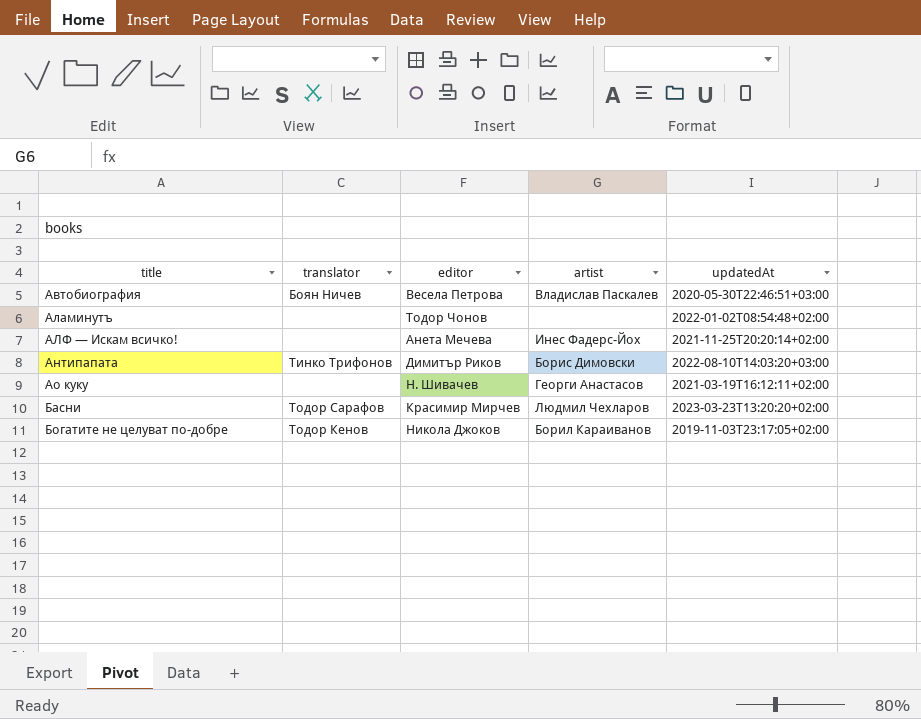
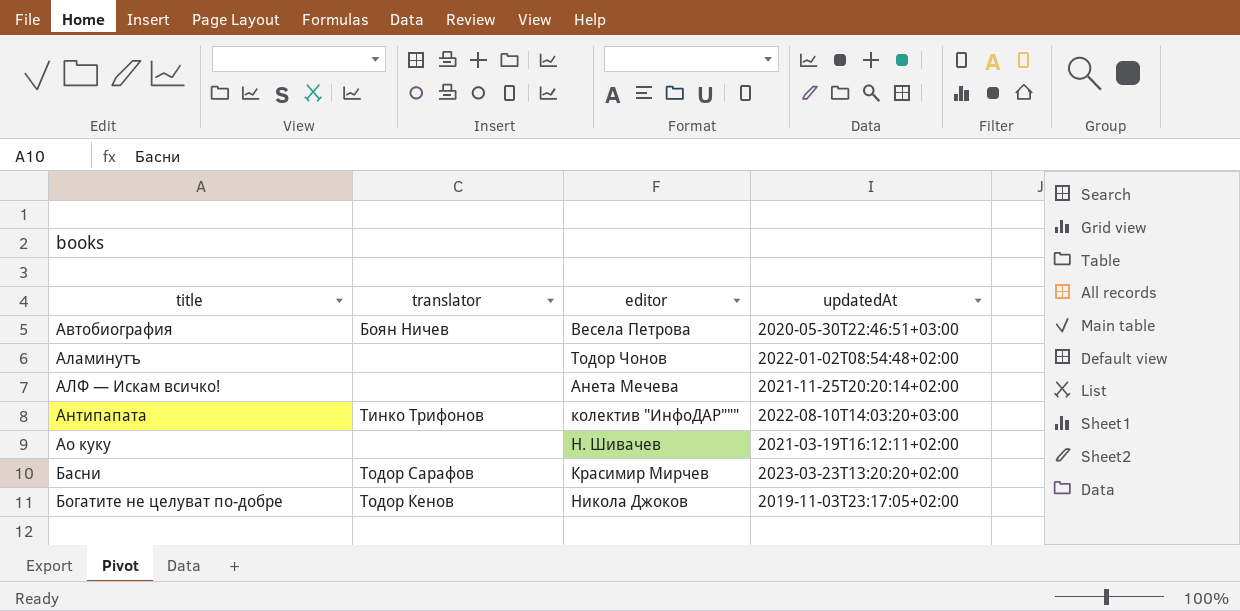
column artist | position: 4 -> none
Антипапата | editor: Димитър Риков -> колектив "ИнфоДАР"""

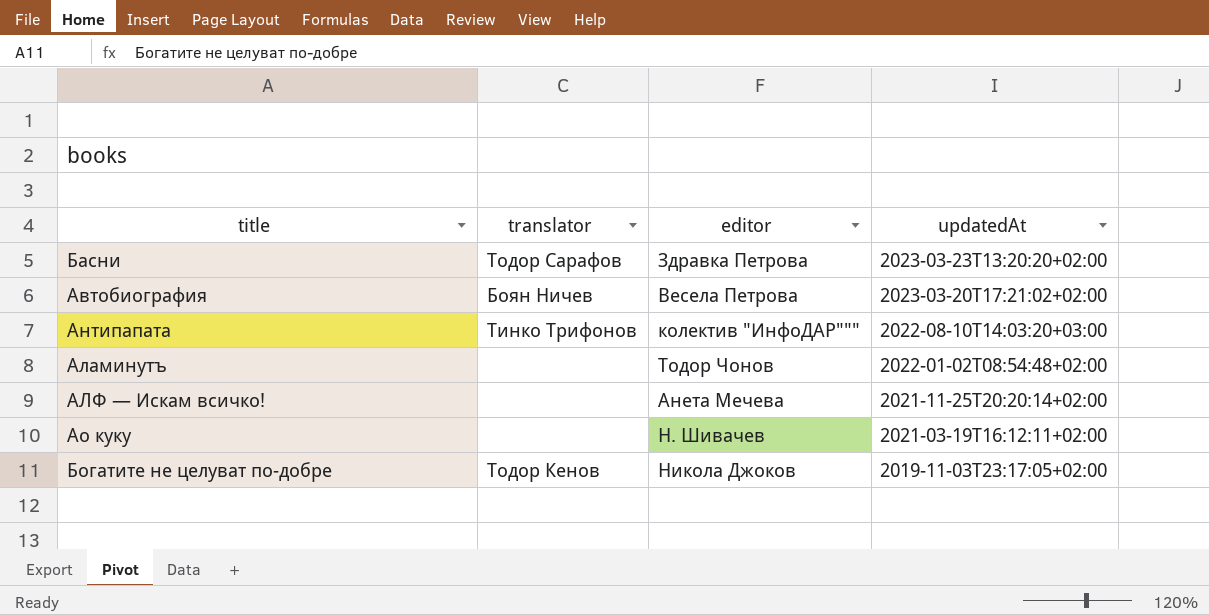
row order: title ascending -> updatedAt descending
Басни | editor: Красимир Мирчев -> Здравка Петрова
Автобиография | updatedAt: 2020-05-30T22:46:51+03:00 -> 2023-03-20T17:21:02+02:00

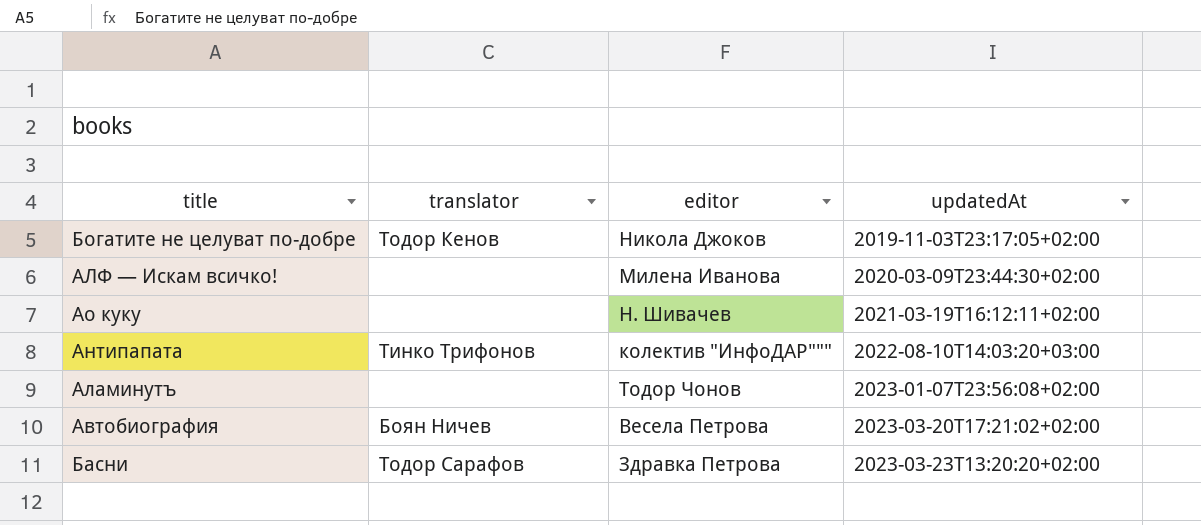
row order: updatedAt descending -> updatedAt ascending
АЛФ — Искам всичко! | editor: Анета Мечева -> Милена Иванова
АЛФ — Искам всичко! | updatedAt: 2021-11-25T20:20:14+02:00 -> 2020-03-09T23:44:30+02:00
Аламинутъ | updatedAt: 2022-01-02T08:54:48+02:00 -> 2023-01-07T23:56:08+02:00

